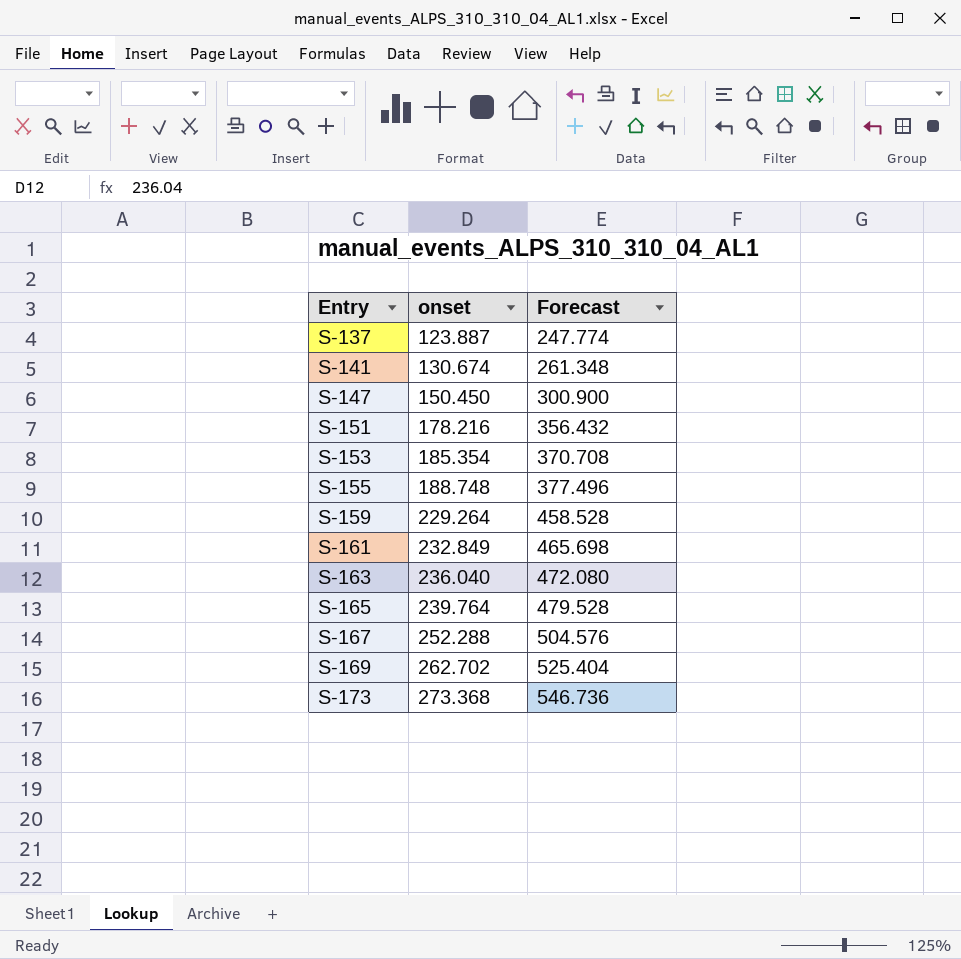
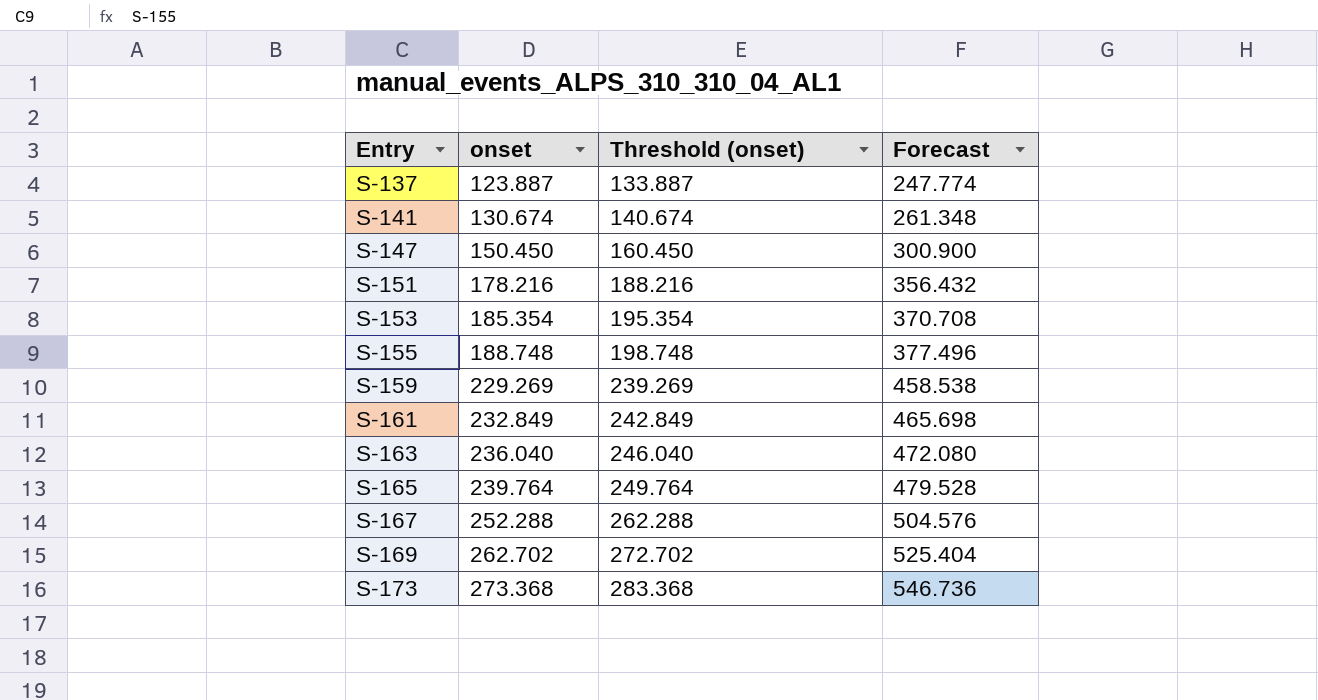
column Threshold (onset) | formula: none -> [onset] + 10
S-159 | onset: 229.264 -> 229.269
S-159 | Forecast: 458.528 -> 458.538

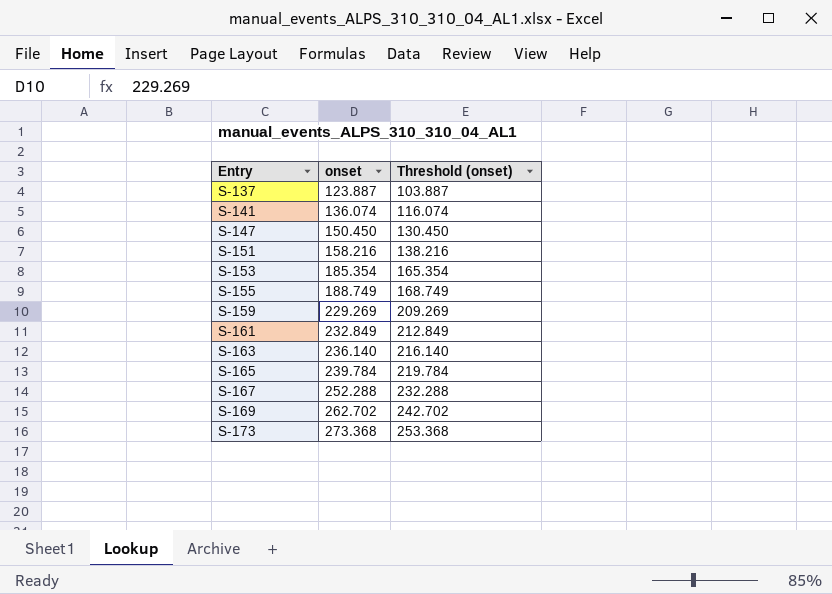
column Forecast | formula: [onset] * 2 -> none
column Threshold (onset) | formula: [onset] + 10 -> [onset] - 20
S-141 | onset: 130.674 -> 136.074
S-151 | onset: 178.216 -> 158.216
S-155 | onset: 188.748 -> 188.749
S-163 | onset: 236.040 -> 236.140
S-165 | onset: 239.764 -> 239.784

